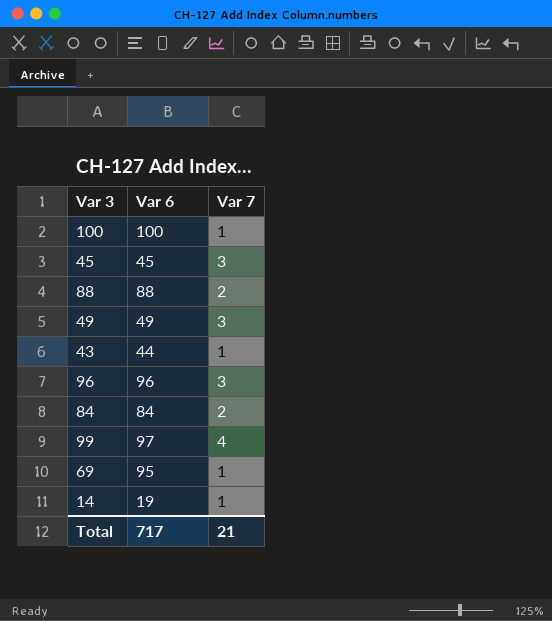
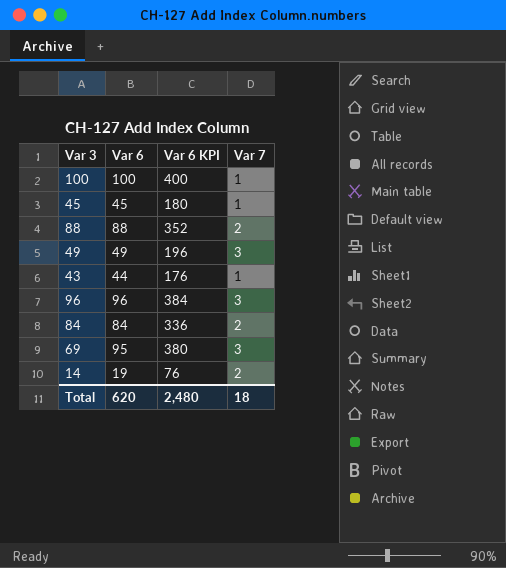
column Var 6 KPI | formula: none -> [Var 6] * 4
row 99: 97 | 4 -> none
45 | Var 7: 3 -> 1
69 | Var 7: 1 -> 3
14 | Var 7: 1 -> 2
Total | Var 6: 717 -> 620
Total | Var 7: 21 -> 18

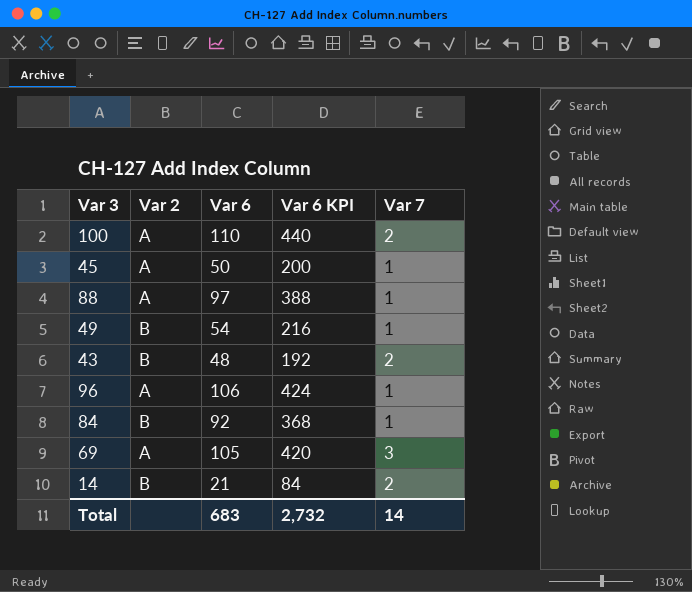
column Var 2 | position: none -> 2
100 | Var 6: 100 -> 110
100 | Var 6 KPI: 400 -> 440
100 | Var 7: 1 -> 2
45 | Var 6: 45 -> 50
45 | Var 6 KPI: 180 -> 200
88 | Var 6: 88 -> 97
88 | Var 6 KPI: 352 -> 388
88 | Var 7: 2 -> 1
49 | Var 6: 49 -> 54
49 | Var 6 KPI: 196 -> 216
49 | Var 7: 3 -> 1
43 | Var 6: 44 -> 48
43 | Var 6 KPI: 176 -> 192
43 | Var 7: 1 -> 2
96 | Var 6: 96 -> 106
96 | Var 6 KPI: 384 -> 424
96 | Var 7: 3 -> 1
84 | Var 6: 84 -> 92
84 | Var 6 KPI: 336 -> 368
84 | Var 7: 2 -> 1
69 | Var 6: 95 -> 105
69 | Var 6 KPI: 380 -> 420
14 | Var 6: 19 -> 21
14 | Var 6 KPI: 76 -> 84
Total | Var 6: 620 -> 683
Total | Var 6 KPI: 2,480 -> 2,732
Total | Var 7: 18 -> 14

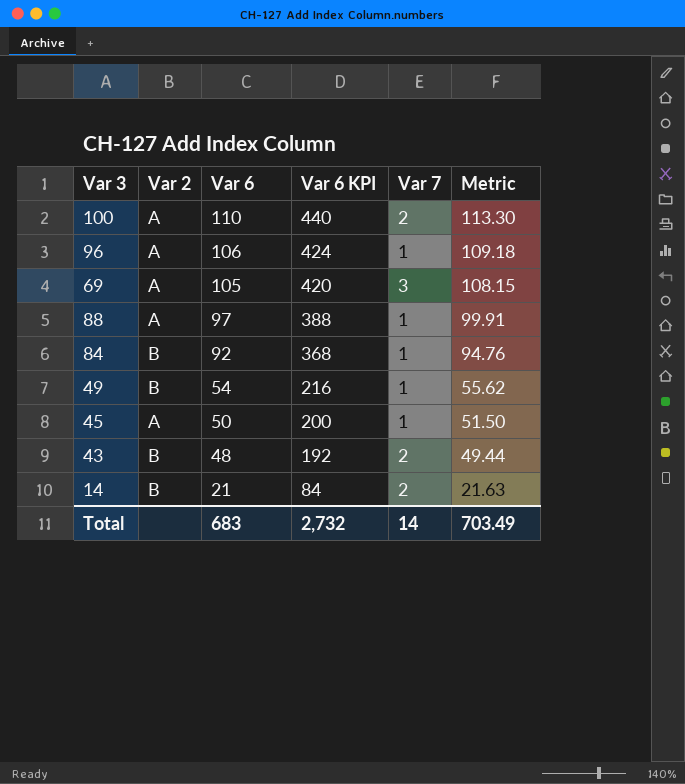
row order: none -> Var 6 descending
column Metric | formula: none -> [Var 6] * 1.03

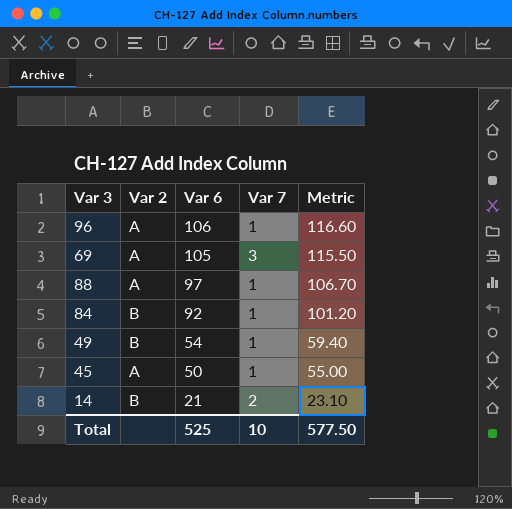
column Var 6 KPI | formula: [Var 6] * 4 -> none
column Metric | formula: [Var 6] * 1.03 -> [Var 6] * 1.1
row 100: A | 110 | 440 | 2 | 113.30 -> none
row 43: B | 48 | 192 | 2 | 49.44 -> none
Total | Var 6: 683 -> 525
Total | Var 7: 14 -> 10
Total | Metric: 703.49 -> 577.50

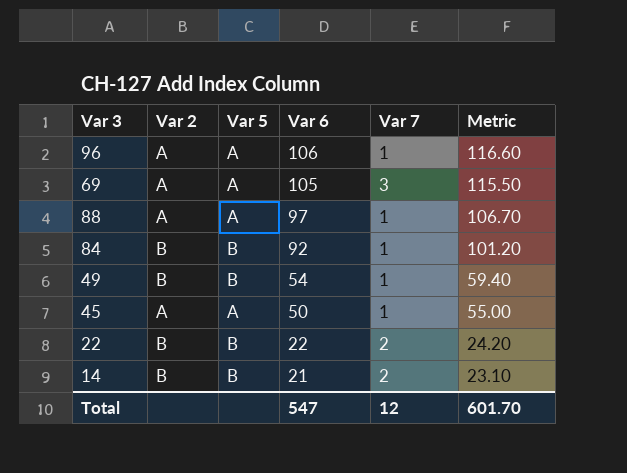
column Var 5 | position: none -> 3
row 22: none -> B | B | 22 | 2 | 24.20
Total | Var 6: 525 -> 547
Total | Var 7: 10 -> 12
Total | Metric: 577.50 -> 601.70

